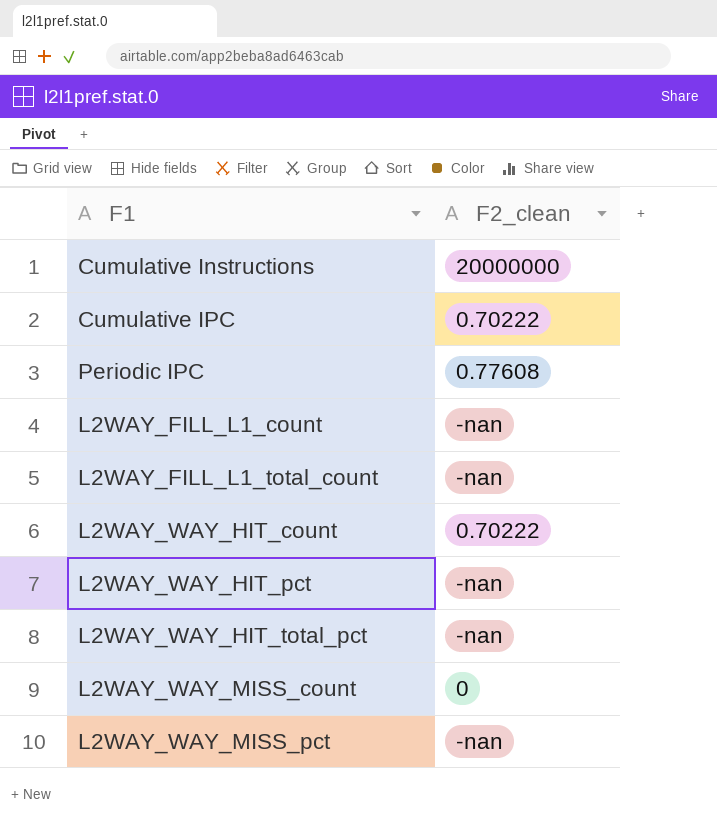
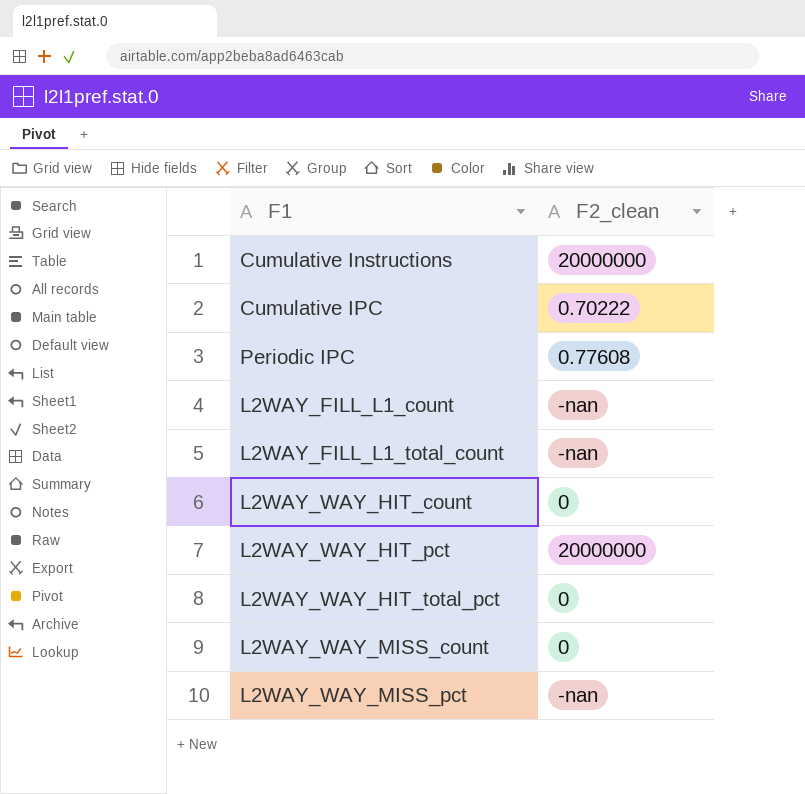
L2WAY_WAY_HIT_count | F2_clean: 0.70222 -> 0
L2WAY_WAY_HIT_pct | F2_clean: -nan -> 20000000
L2WAY_WAY_HIT_total_pct | F2_clean: -nan -> 0

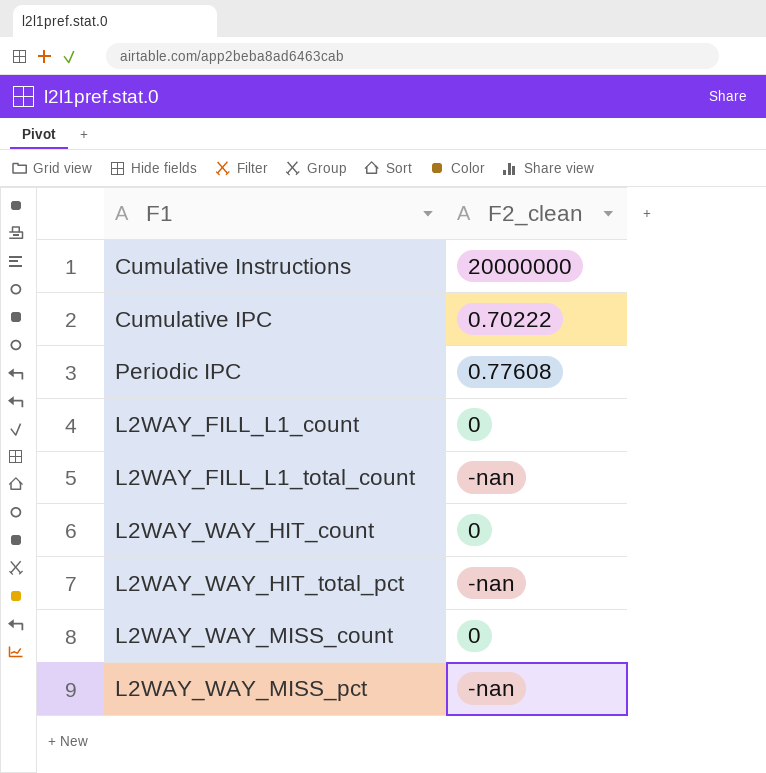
row L2WAY_WAY_HIT_pct: 20000000 -> none
L2WAY_FILL_L1_count | F2_clean: -nan -> 0
L2WAY_WAY_HIT_total_pct | F2_clean: 0 -> -nan

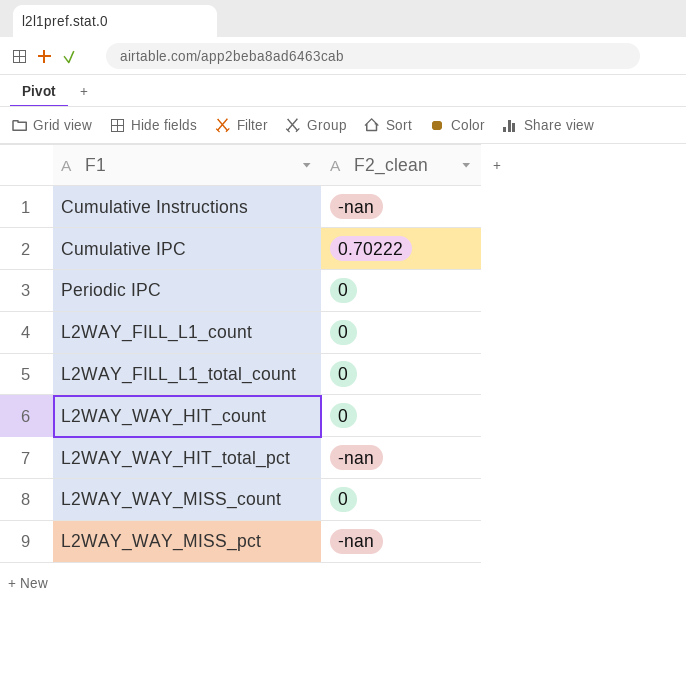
Cumulative Instructions | F2_clean: 20000000 -> -nan
Periodic IPC | F2_clean: 0.77608 -> 0
L2WAY_FILL_L1_total_count | F2_clean: -nan -> 0

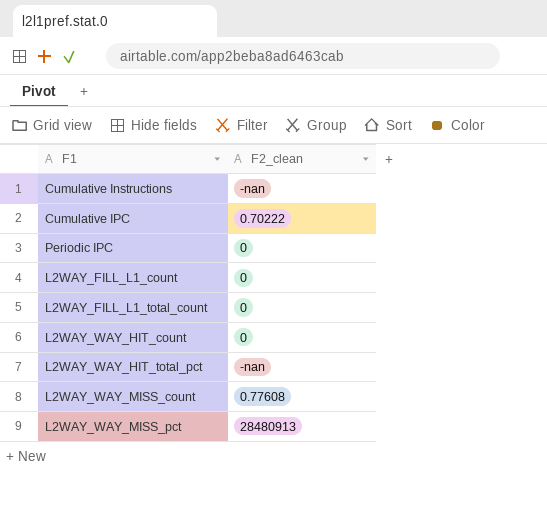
L2WAY_WAY_MISS_count | F2_clean: 0 -> 0.77608
L2WAY_WAY_MISS_pct | F2_clean: -nan -> 28480913

